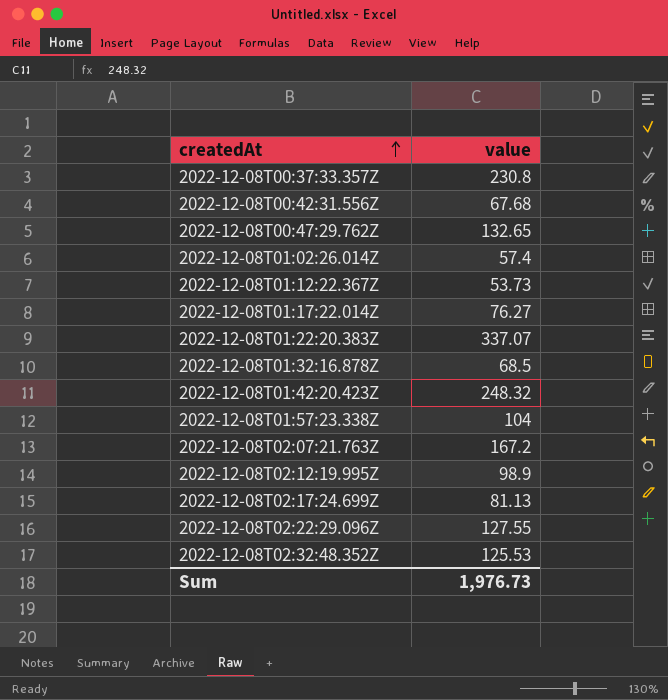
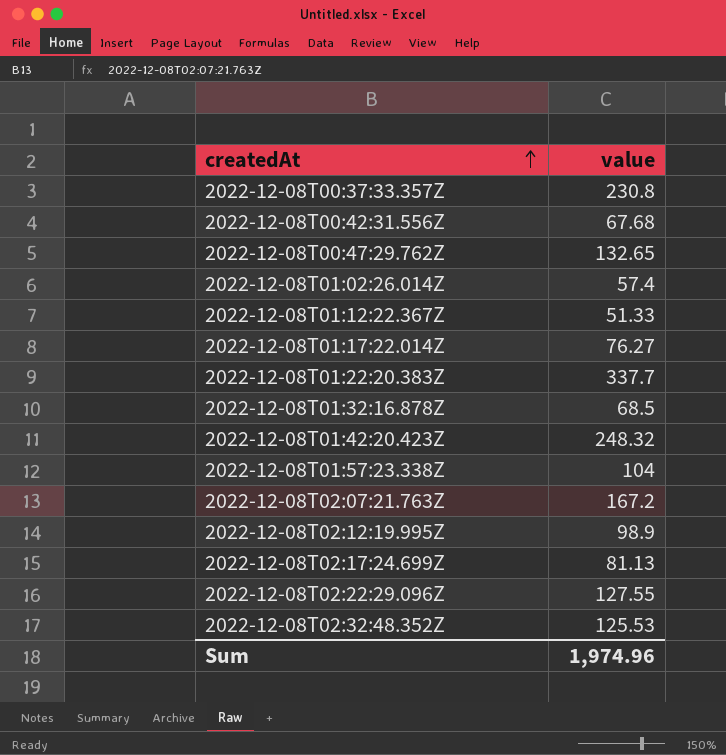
2022-12-08T01:12:22.367Z | value: 53.73 -> 51.33
2022-12-08T01:22:20.383Z | value: 337.07 -> 337.7
Sum | value: 1,976.73 -> 1,974.96

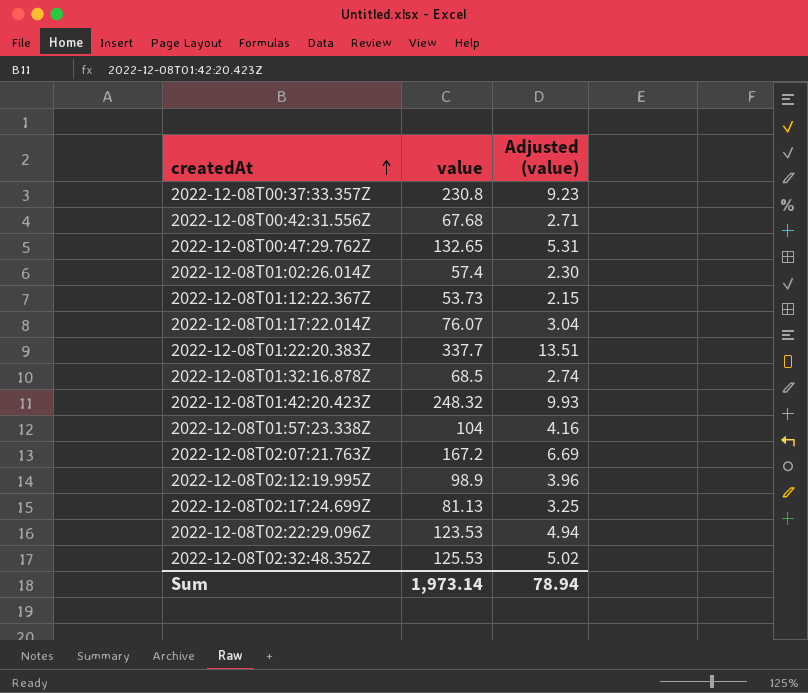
column Adjusted (value) | formula: none -> [value] * 0.04
2022-12-08T01:12:22.367Z | value: 51.33 -> 53.73
2022-12-08T01:17:22.014Z | value: 76.27 -> 76.07
2022-12-08T02:22:29.096Z | value: 127.55 -> 123.53
Sum | value: 1,974.96 -> 1,973.14

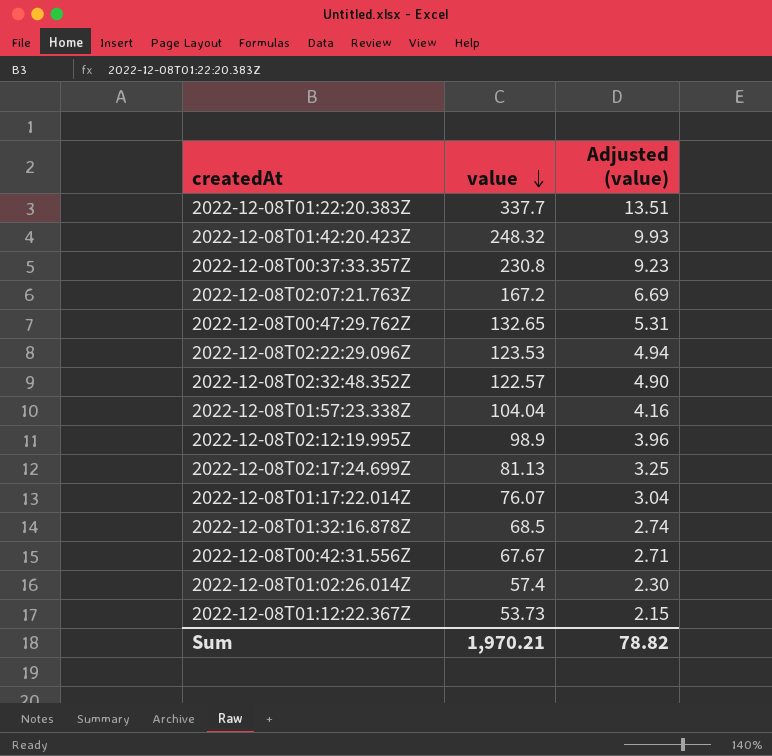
row order: createdAt ascending -> value descending
2022-12-08T02:32:48.352Z | value: 125.53 -> 122.57
2022-12-08T02:32:48.352Z | Adjusted (value): 5.02 -> 4.90
2022-12-08T01:57:23.338Z | value: 104 -> 104.04
2022-12-08T00:42:31.556Z | value: 67.68 -> 67.67
Sum | value: 1,973.14 -> 1,970.21
Sum | Adjusted (value): 78.94 -> 78.82

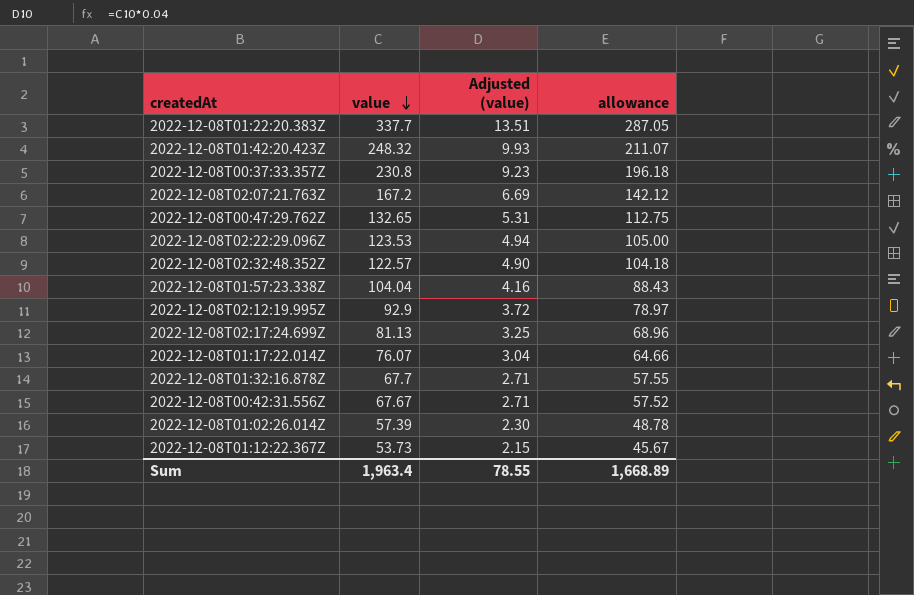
column allowance | formula: none -> [value] * 0.85
2022-12-08T02:12:19.995Z | value: 98.9 -> 92.9
2022-12-08T02:12:19.995Z | Adjusted (value): 3.96 -> 3.72
2022-12-08T01:32:16.878Z | value: 68.5 -> 67.7
2022-12-08T01:32:16.878Z | Adjusted (value): 2.74 -> 2.71
2022-12-08T01:02:26.014Z | value: 57.4 -> 57.39
Sum | value: 1,970.21 -> 1,963.4
Sum | Adjusted (value): 78.82 -> 78.55

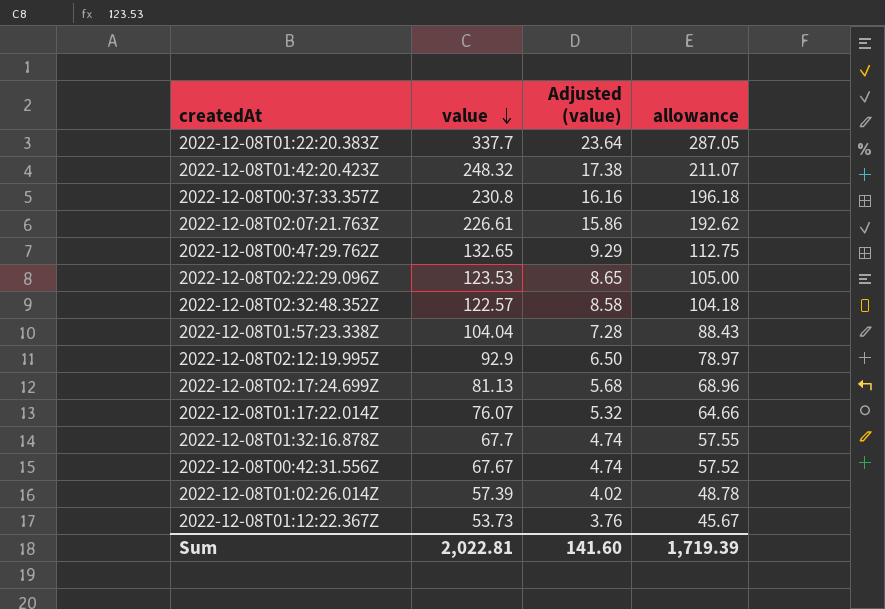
column Adjusted (value) | formula: [value] * 0.04 -> [value] * 0.07
2022-12-08T02:07:21.763Z | value: 167.2 -> 226.61
2022-12-08T02:07:21.763Z | allowance: 142.12 -> 192.62
Sum | value: 1,963.4 -> 2,022.81
Sum | Adjusted (value): 78.55 -> 141.60
Sum | allowance: 1,668.89 -> 1,719.39

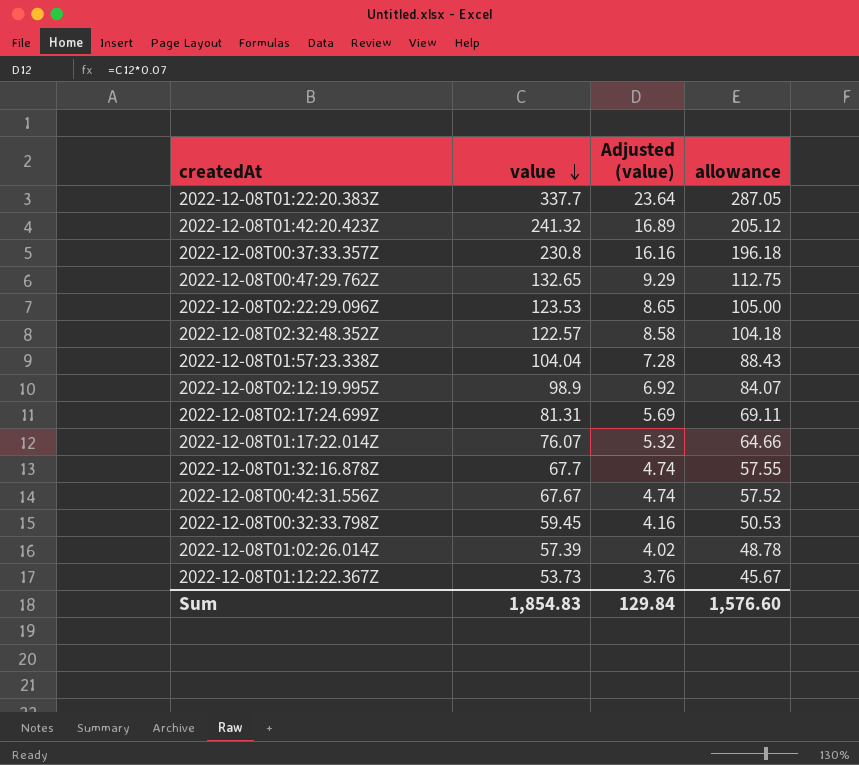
row 2022-12-08T02:07:21.763Z: 226.61 | 15.86 | 192.62 -> none
2022-12-08T01:42:20.423Z | value: 248.32 -> 241.32
2022-12-08T01:42:20.423Z | Adjusted (value): 17.38 -> 16.89
2022-12-08T01:42:20.423Z | allowance: 211.07 -> 205.12
2022-12-08T02:12:19.995Z | value: 92.9 -> 98.9
2022-12-08T02:12:19.995Z | Adjusted (value): 6.50 -> 6.92
2022-12-08T02:12:19.995Z | allowance: 78.97 -> 84.07
2022-12-08T02:17:24.699Z | value: 81.13 -> 81.31
2022-12-08T02:17:24.699Z | Adjusted (value): 5.68 -> 5.69
2022-12-08T02:17:24.699Z | allowance: 68.96 -> 69.11
row 2022-12-08T00:32:33.798Z: none -> 59.45 | 4.16 | 50.53
Sum | value: 2,022.81 -> 1,854.83
Sum | Adjusted (value): 141.60 -> 129.84
Sum | allowance: 1,719.39 -> 1,576.60

